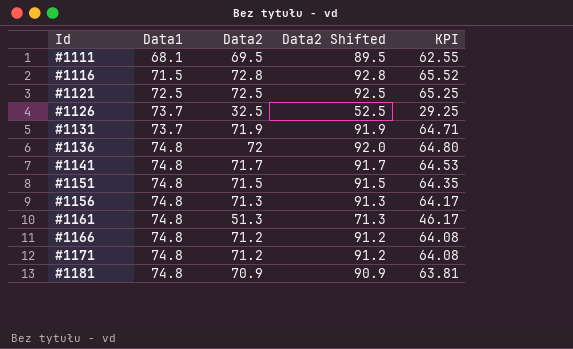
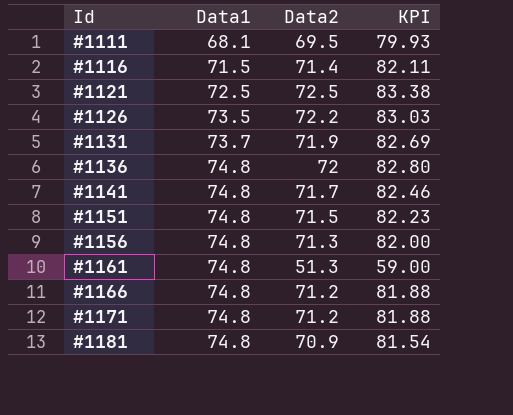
column Data2 Shifted | formula: [Data2] + 20 -> none
column KPI | formula: [Data2] * 0.9 -> [Data2] * 1.15
#1116 | Data2: 72.8 -> 71.4
#1126 | Data1: 73.7 -> 73.5
#1126 | Data2: 32.5 -> 72.2

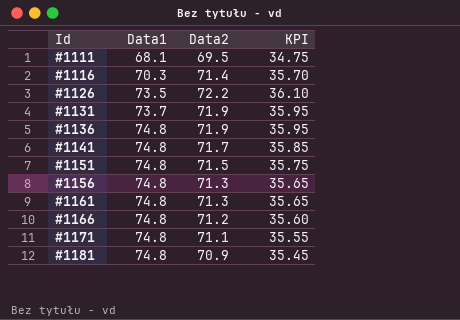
column KPI | formula: [Data2] * 1.15 -> [Data2] * 0.5
row #1121: 72.5 | 72.5 | 83.38 -> none
#1116 | Data1: 71.5 -> 70.3
#1136 | Data2: 72 -> 71.9
#1161 | Data2: 51.3 -> 71.3
#1171 | Data2: 71.2 -> 71.1

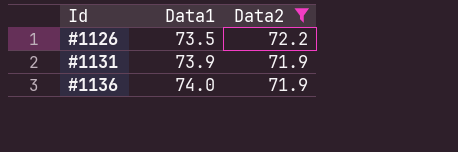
filter: none -> Data2 >= 71.9
column KPI | formula: [Data2] * 0.5 -> none
#1131 | Data1: 73.7 -> 73.9
#1136 | Data1: 74.8 -> 74.0

